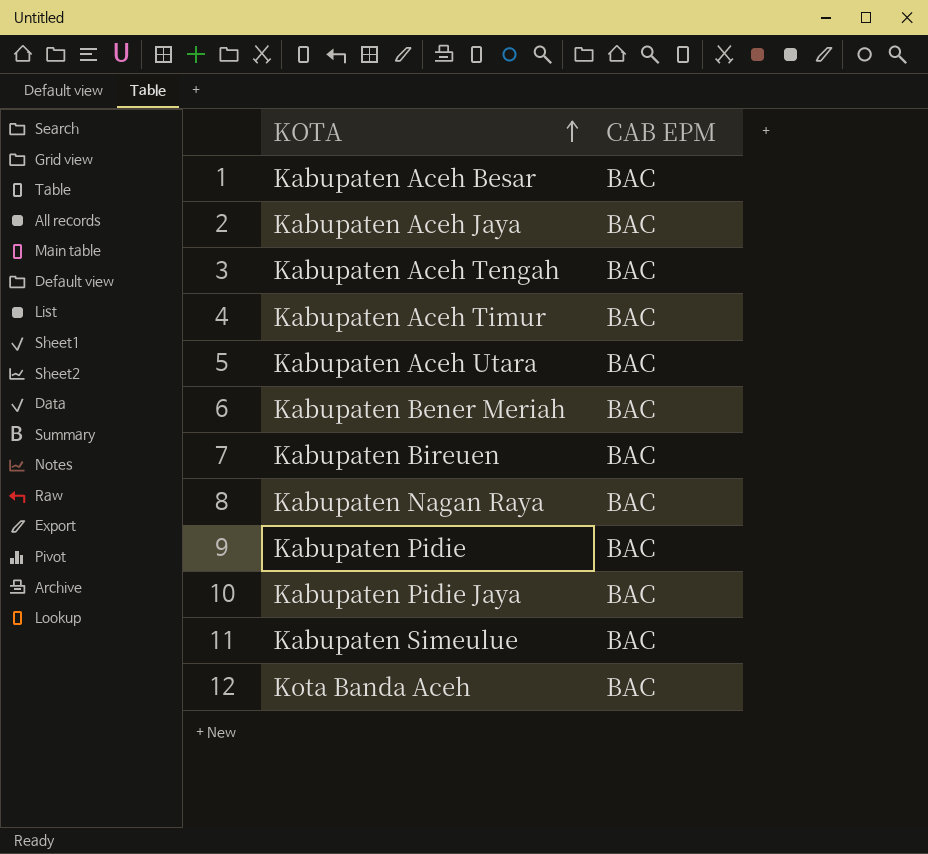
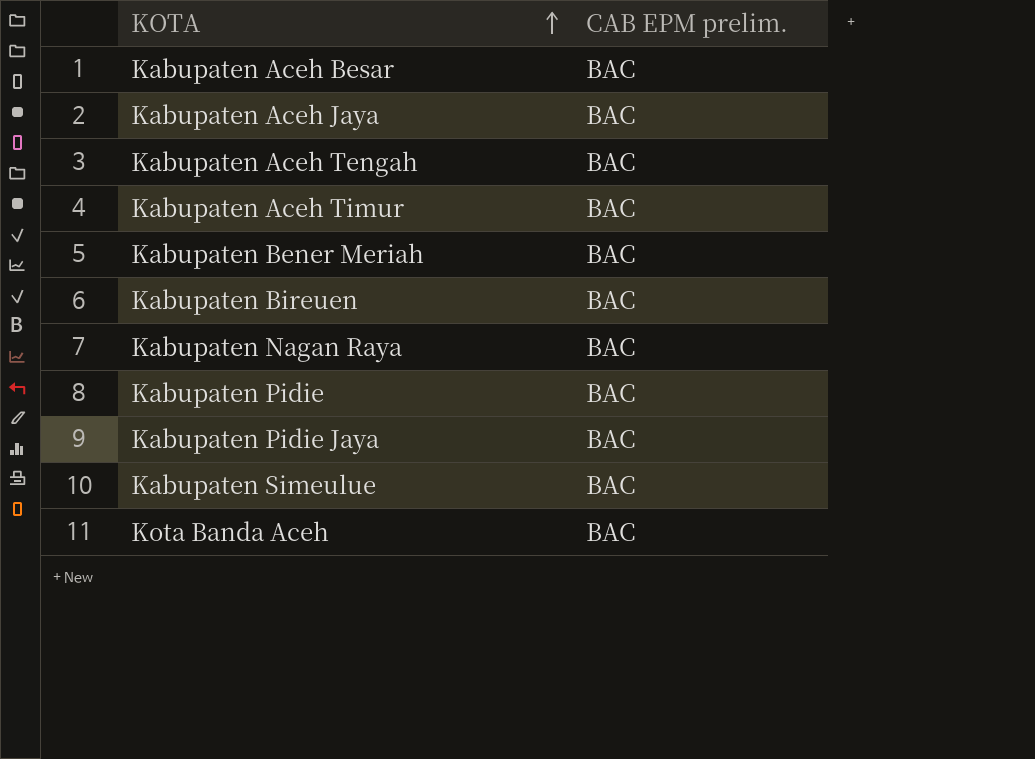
column name: CAB EPM -> CAB EPM prelim.
row Kabupaten Aceh Utara: BAC -> none

